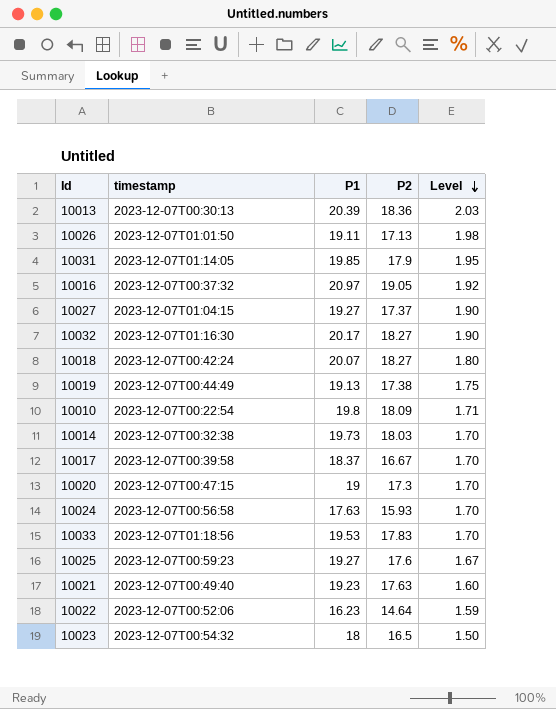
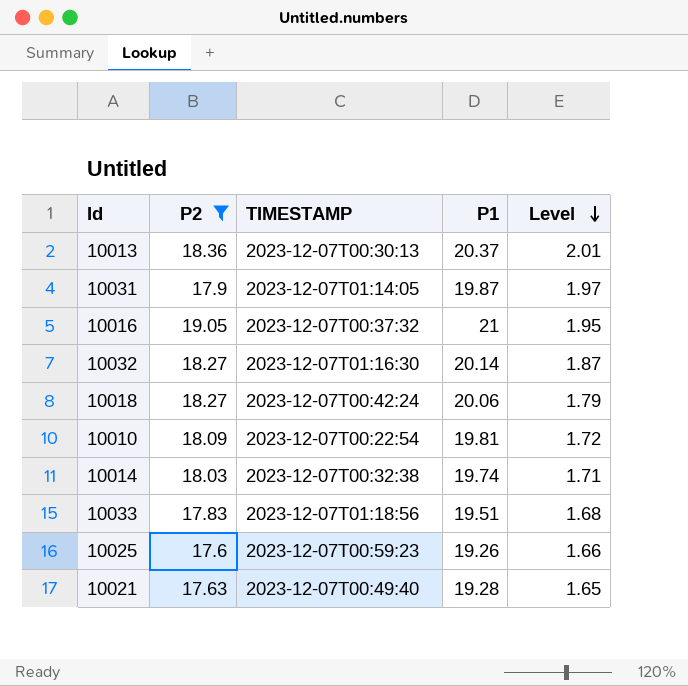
filter: none -> P2 >= 17.6
column P2 | position: 4 -> 2
column name: timestamp -> TIMESTAMP
10013 | P1: 20.39 -> 20.37
10013 | Level: 2.03 -> 2.01
10031 | P1: 19.85 -> 19.87
10031 | Level: 1.95 -> 1.97
10016 | P1: 20.97 -> 21
10016 | Level: 1.92 -> 1.95
10032 | P1: 20.17 -> 20.14
10032 | Level: 1.90 -> 1.87
10018 | P1: 20.07 -> 20.06
10018 | Level: 1.80 -> 1.79
10010 | P1: 19.8 -> 19.81
10010 | Level: 1.71 -> 1.72
10014 | P1: 19.73 -> 19.74
10014 | Level: 1.70 -> 1.71
10033 | P1: 19.53 -> 19.51
10033 | Level: 1.70 -> 1.68
10025 | P1: 19.27 -> 19.26
10025 | Level: 1.67 -> 1.66
10021 | P1: 19.23 -> 19.28
10021 | Level: 1.60 -> 1.65

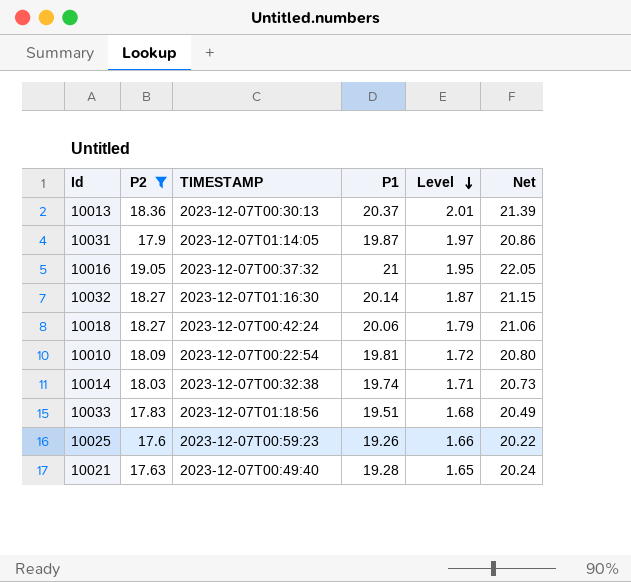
column Net | formula: none -> [P1] * 1.05

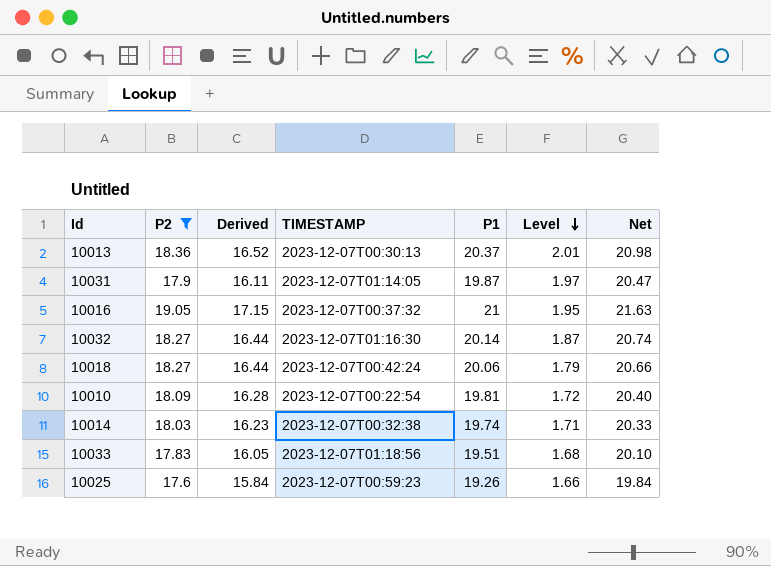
column Derived | formula: none -> [P2] * 0.9
column Net | formula: [P1] * 1.05 -> [P1] * 1.03
row 10021: 17.63 | 2023-12-07T00:49:40 | 19.28 | 1.65 | 20.24 -> none

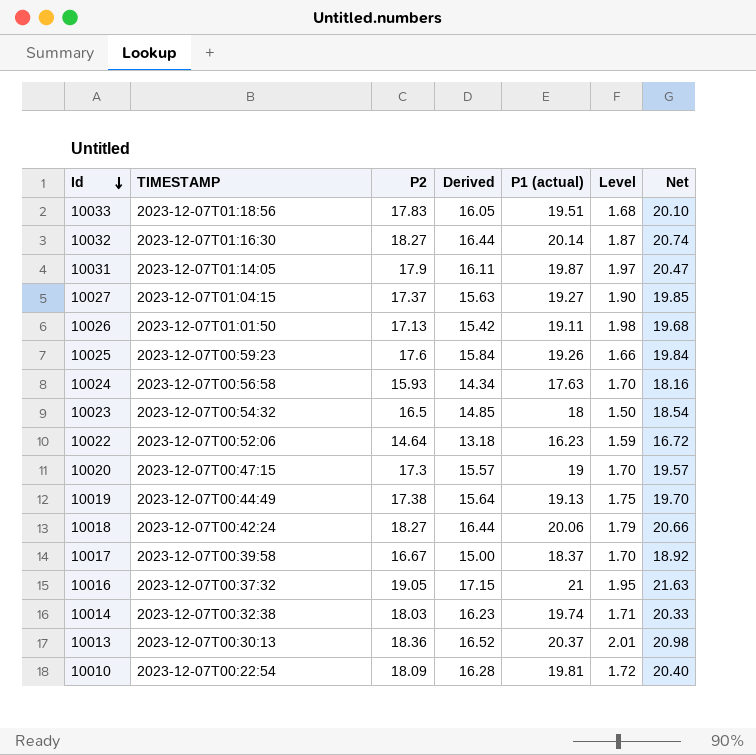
filter: P2 >= 17.6 -> none
row order: Level descending -> Id descending
column TIMESTAMP | position: 4 -> 2
column name: P1 -> P1 (actual)

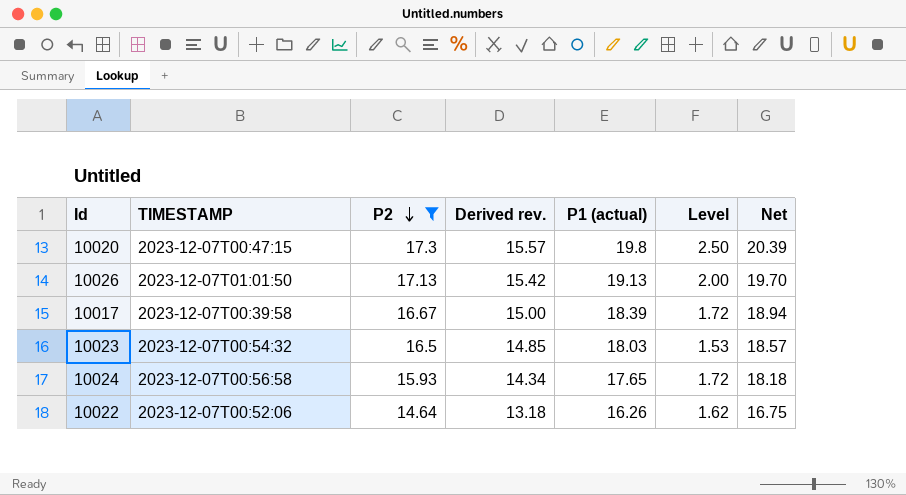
filter: none -> P2 <= 17.3
row order: Id descending -> P2 descending
column name: Derived -> Derived rev.
10020 | P1 (actual): 19 -> 19.8
10020 | Level: 1.70 -> 2.50
10020 | Net: 19.57 -> 20.39
10026 | P1 (actual): 19.11 -> 19.13
10026 | Level: 1.98 -> 2.00
10026 | Net: 19.68 -> 19.70
10017 | P1 (actual): 18.37 -> 18.39
10017 | Level: 1.70 -> 1.72
10017 | Net: 18.92 -> 18.94
10023 | P1 (actual): 18 -> 18.03
10023 | Level: 1.50 -> 1.53
10023 | Net: 18.54 -> 18.57
10024 | P1 (actual): 17.63 -> 17.65
10024 | Level: 1.70 -> 1.72
10024 | Net: 18.16 -> 18.18
10022 | P1 (actual): 16.23 -> 16.26
10022 | Level: 1.59 -> 1.62
10022 | Net: 16.72 -> 16.75

